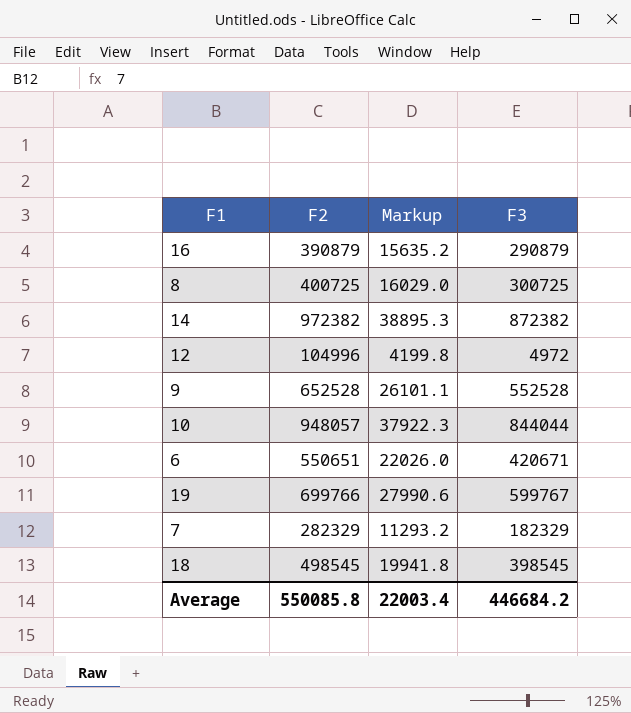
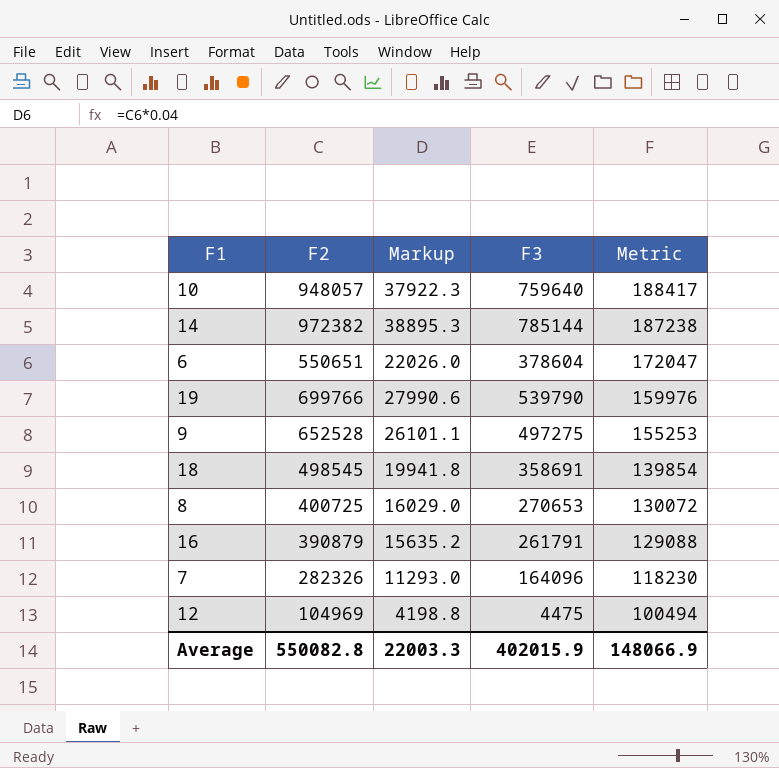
row order: none -> Metric descending
column Metric | formula: none -> [F2] - [F3]
10 | F3: 844044 -> 759640
14 | F3: 872382 -> 785144
6 | F3: 420671 -> 378604
19 | F3: 599767 -> 539790
9 | F3: 552528 -> 497275
18 | F3: 398545 -> 358691
8 | F3: 300725 -> 270653
16 | F3: 290879 -> 261791
7 | F2: 282329 -> 282326
7 | Markup: 11293.2 -> 11293.0
7 | F3: 182329 -> 164096
12 | F2: 104996 -> 104969
12 | Markup: 4199.8 -> 4198.8
12 | F3: 4972 -> 4475
Average | F2: 550085.8 -> 550082.8
Average | Markup: 22003.4 -> 22003.3
Average | F3: 446684.2 -> 402015.9

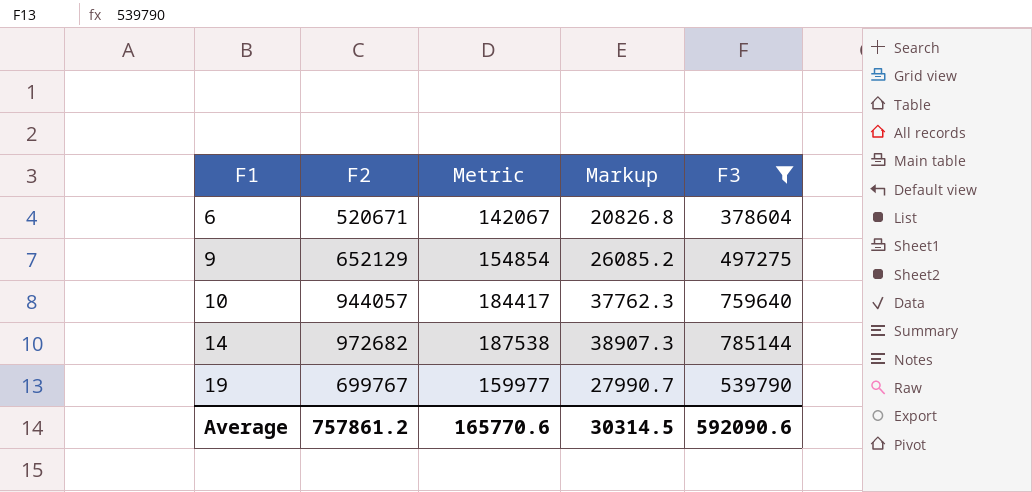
filter: none -> F3 >= 378604
row order: Metric descending -> F1 ascending
column Metric | position: 5 -> 3
6 | F2: 550651 -> 520671
6 | Metric: 172047 -> 142067
6 | Markup: 22026.0 -> 20826.8
9 | F2: 652528 -> 652129
9 | Metric: 155253 -> 154854
9 | Markup: 26101.1 -> 26085.2
10 | F2: 948057 -> 944057
10 | Metric: 188417 -> 184417
10 | Markup: 37922.3 -> 37762.3
14 | F2: 972382 -> 972682
14 | Metric: 187238 -> 187538
14 | Markup: 38895.3 -> 38907.3
19 | F2: 699766 -> 699767
19 | Metric: 159976 -> 159977
19 | Markup: 27990.6 -> 27990.7
Average | F2: 550082.8 -> 757861.2
Average | Metric: 148066.9 -> 165770.6
Average | Markup: 22003.3 -> 30314.5
Average | F3: 402015.9 -> 592090.6

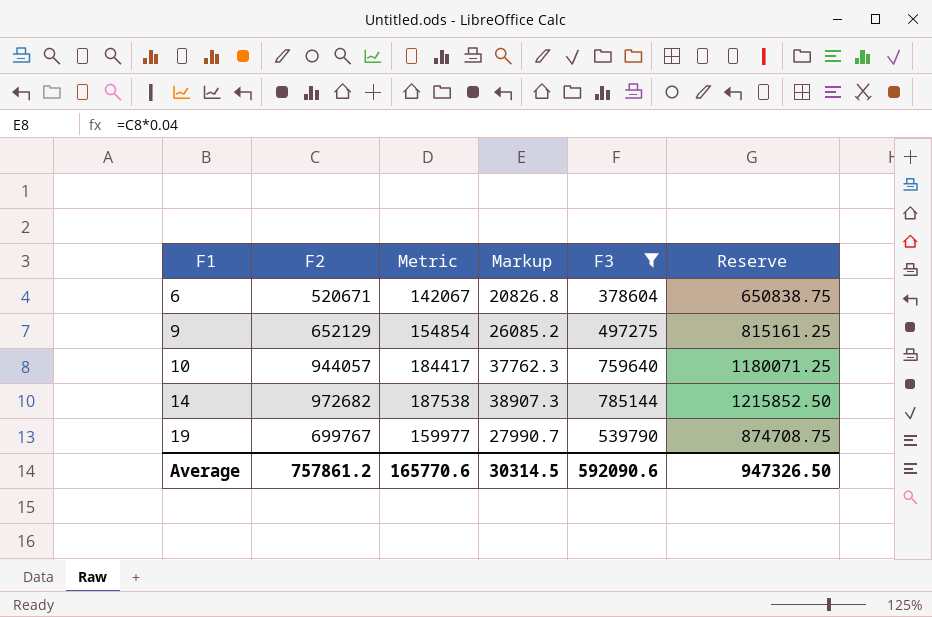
column Reserve | formula: none -> [F2] * 1.25

